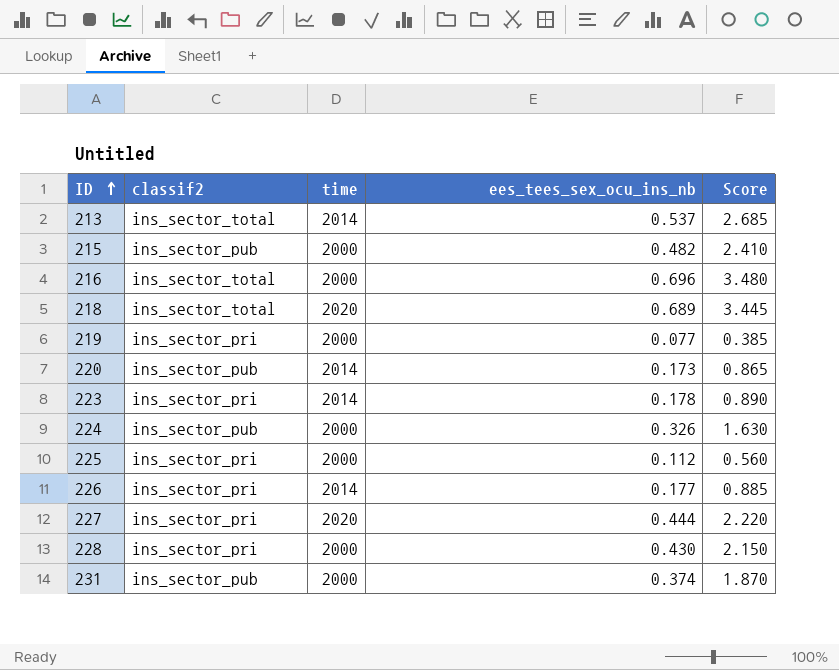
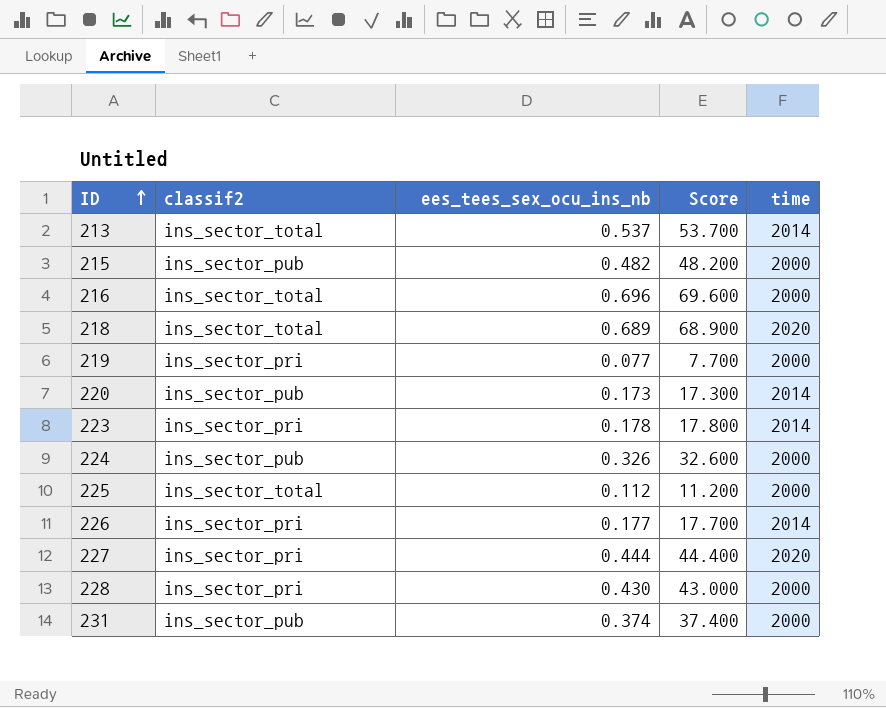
column Score | formula: [ees_tees_sex_ocu_ins_nb] * 5 -> [ees_tees_sex_ocu_ins_nb] * 100
column time | position: 3 -> 5
225 | classif2: ins_sector_pri -> ins_sector_total

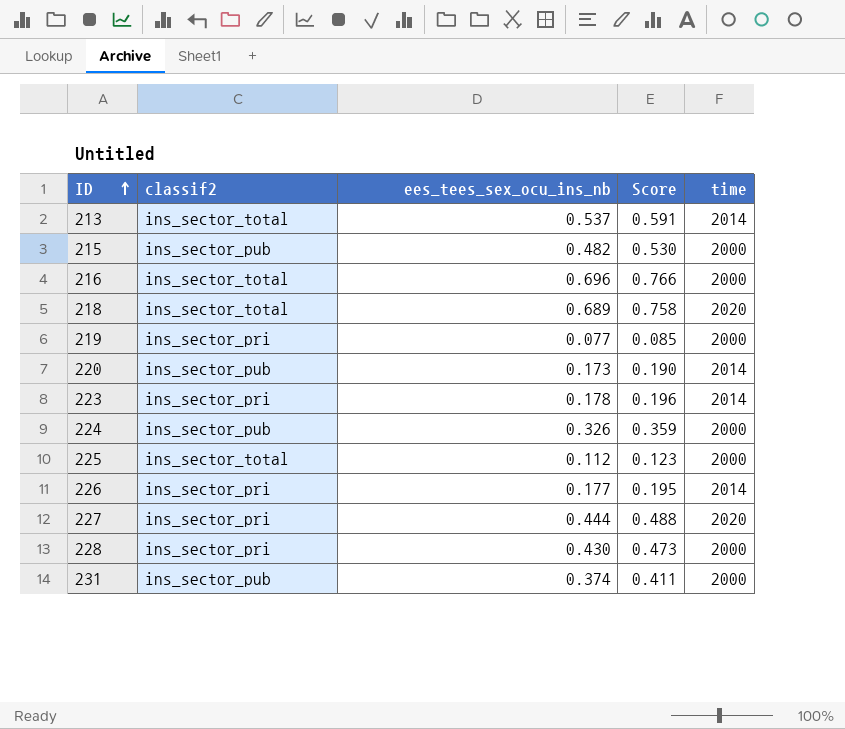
column Score | formula: [ees_tees_sex_ocu_ins_nb] * 100 -> [ees_tees_sex_ocu_ins_nb] * 1.1

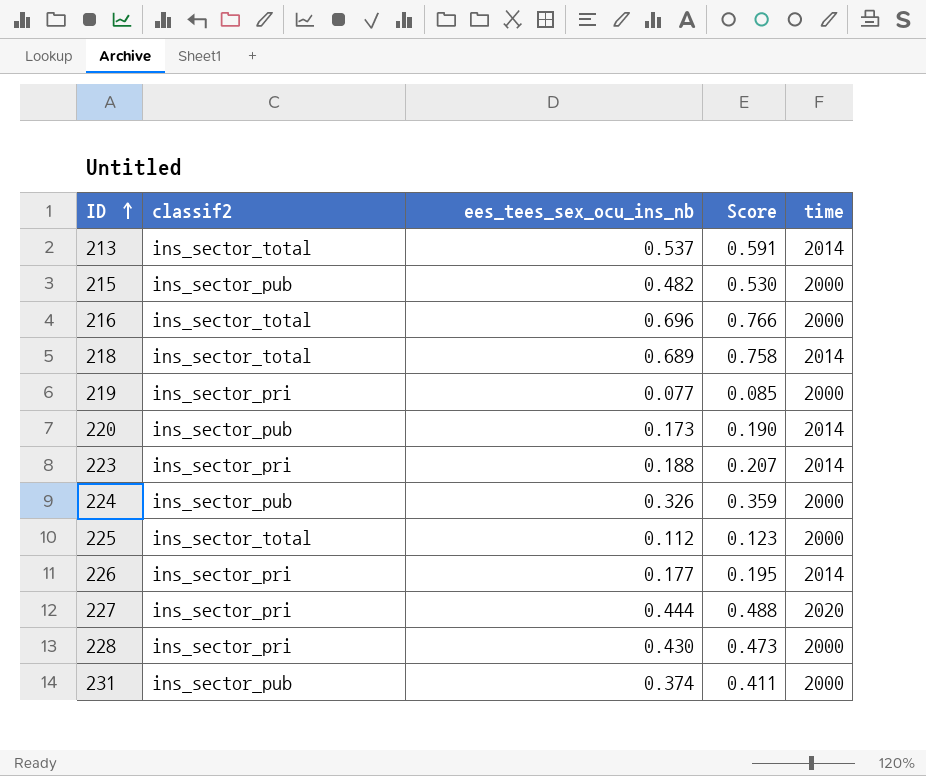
218 | time: 2020 -> 2014
223 | ees_tees_sex_ocu_ins_nb: 0.178 -> 0.188
223 | Score: 0.196 -> 0.207

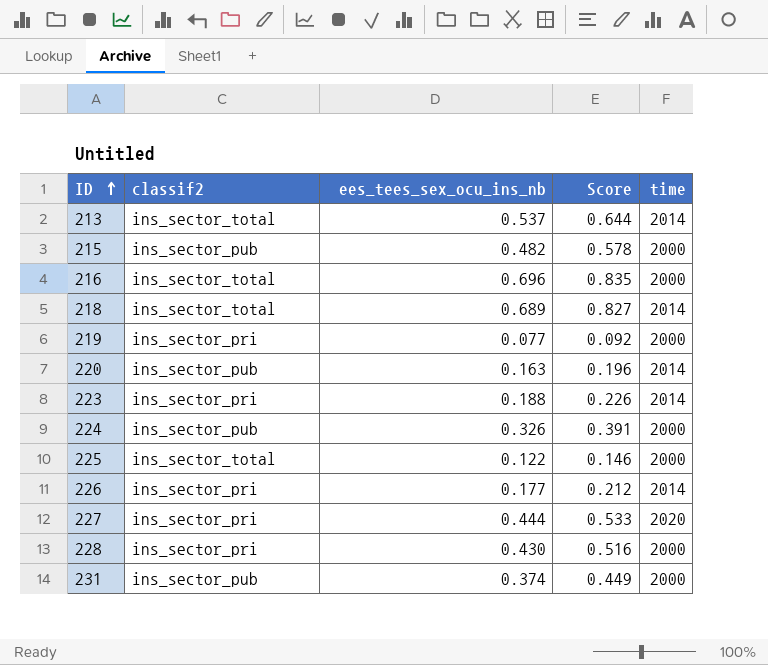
column Score | formula: [ees_tees_sex_ocu_ins_nb] * 1.1 -> [ees_tees_sex_ocu_ins_nb] * 1.2
220 | ees_tees_sex_ocu_ins_nb: 0.173 -> 0.163
225 | ees_tees_sex_ocu_ins_nb: 0.112 -> 0.122

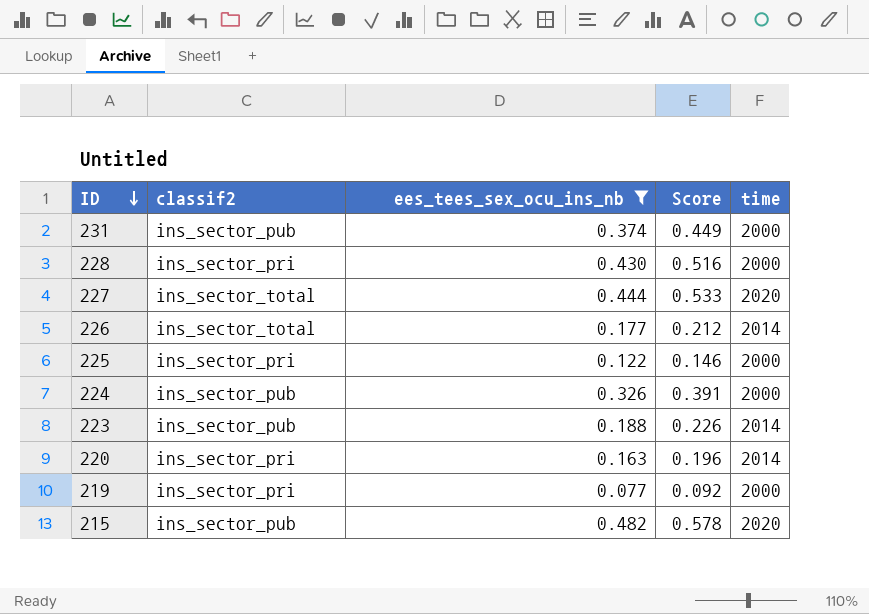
filter: none -> ees_tees_sex_ocu_ins_nb <= 0.482
row order: ID ascending -> ID descending
227 | classif2: ins_sector_pri -> ins_sector_total
226 | classif2: ins_sector_pri -> ins_sector_total
225 | classif2: ins_sector_total -> ins_sector_pri
223 | classif2: ins_sector_pri -> ins_sector_pub
220 | classif2: ins_sector_pub -> ins_sector_pri
215 | time: 2000 -> 2020

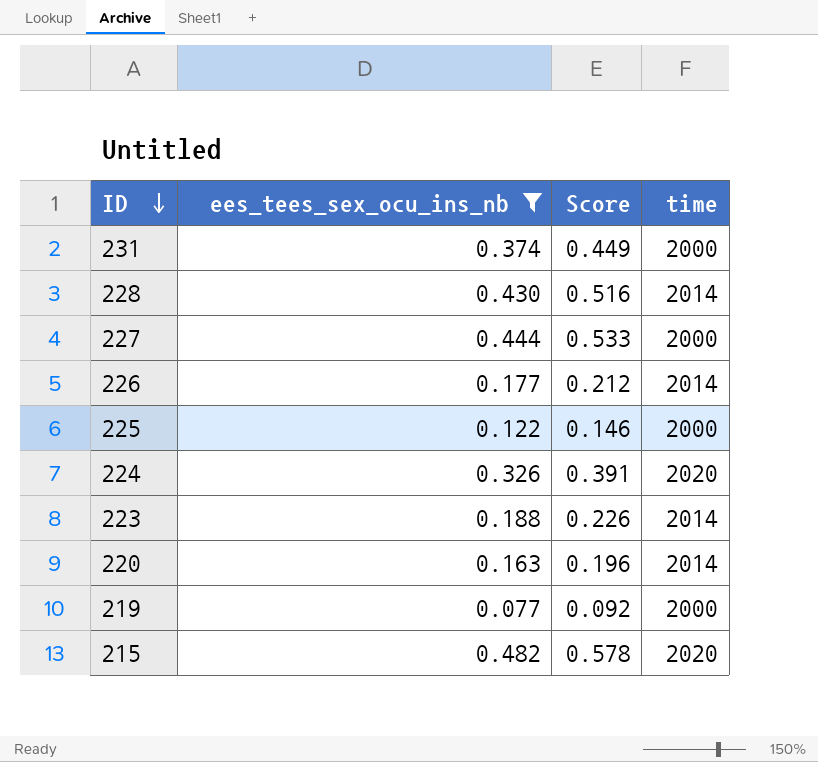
column classif2 | position: 2 -> none
228 | time: 2000 -> 2014
227 | time: 2020 -> 2000
224 | time: 2000 -> 2020

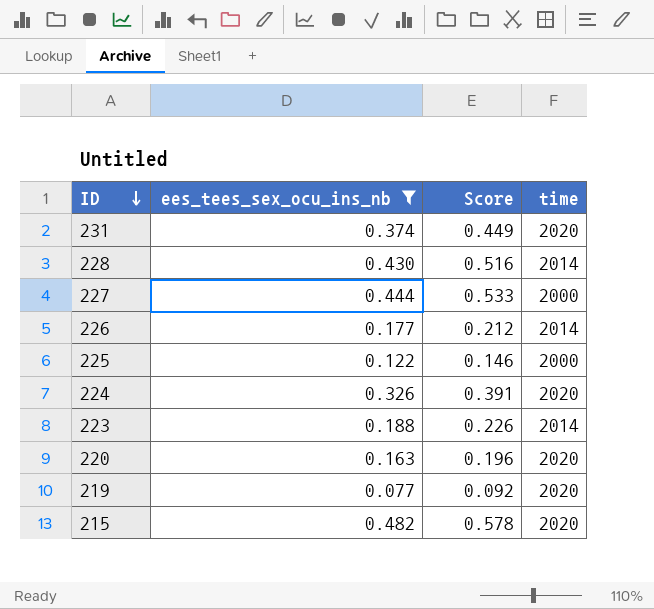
231 | time: 2000 -> 2020
220 | time: 2014 -> 2020
219 | time: 2000 -> 2020

